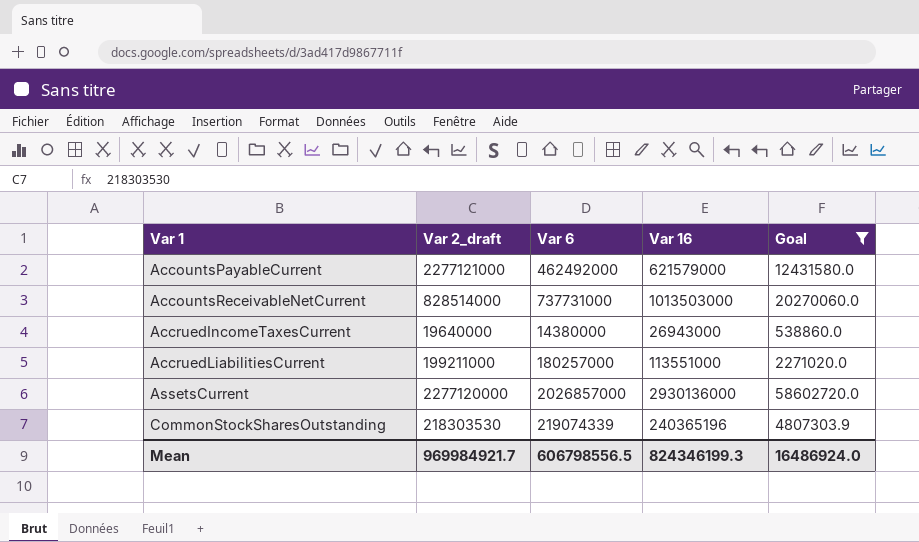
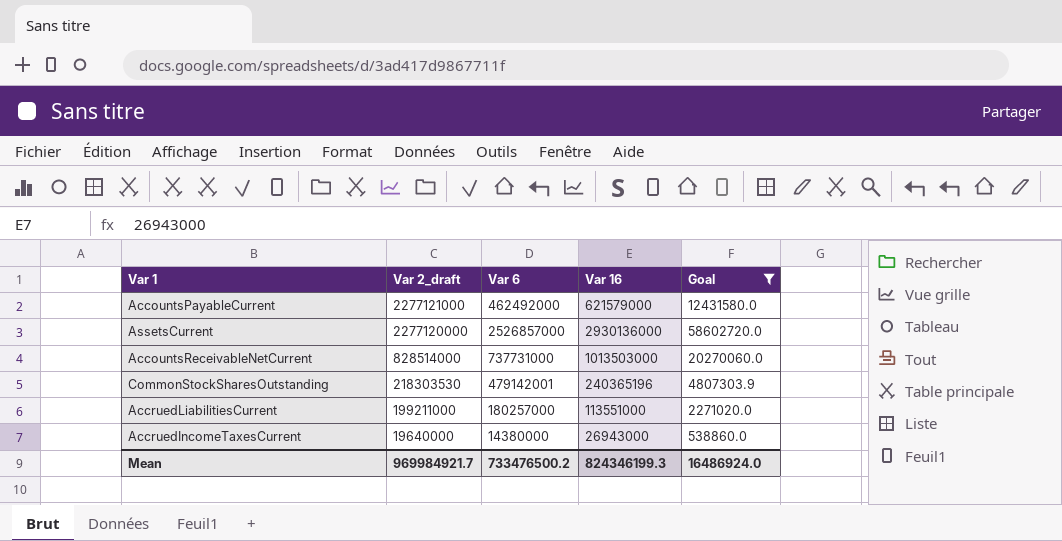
row order: Var 1 ascending -> Var 2_draft descending
AssetsCurrent | Var 6: 2026857000 -> 2526857000
CommonStockSharesOutstanding | Var 6: 219074339 -> 479142001
Mean | Var 6: 606798556.5 -> 733476500.2

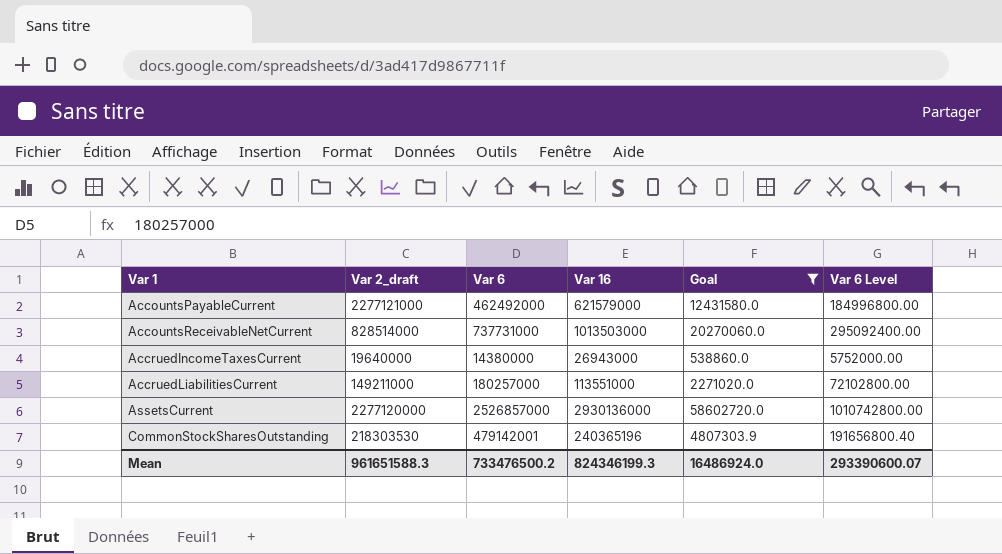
row order: Var 2_draft descending -> Var 1 ascending
column Var 6 Level | formula: none -> [Var 6] * 0.4
AccruedLiabilitiesCurrent | Var 2_draft: 199211000 -> 149211000
Mean | Var 2_draft: 969984921.7 -> 961651588.3

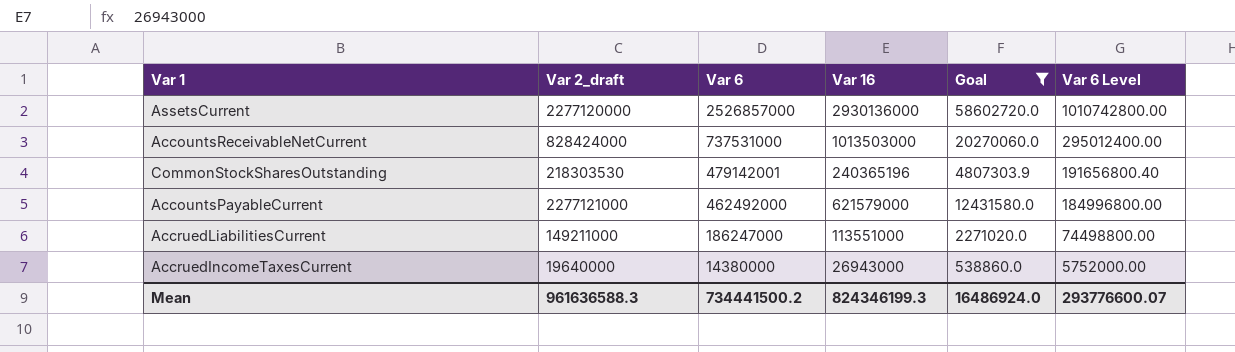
row order: Var 1 ascending -> Var 6 descending
AccountsReceivableNetCurrent | Var 2_draft: 828514000 -> 828424000
AccountsReceivableNetCurrent | Var 6: 737731000 -> 737531000
AccountsReceivableNetCurrent | Var 6 Level: 295092400.00 -> 295012400.00
AccruedLiabilitiesCurrent | Var 6: 180257000 -> 186247000
AccruedLiabilitiesCurrent | Var 6 Level: 72102800.00 -> 74498800.00
Mean | Var 2_draft: 961651588.3 -> 961636588.3
Mean | Var 6: 733476500.2 -> 734441500.2
Mean | Var 6 Level: 293390600.07 -> 293776600.07

